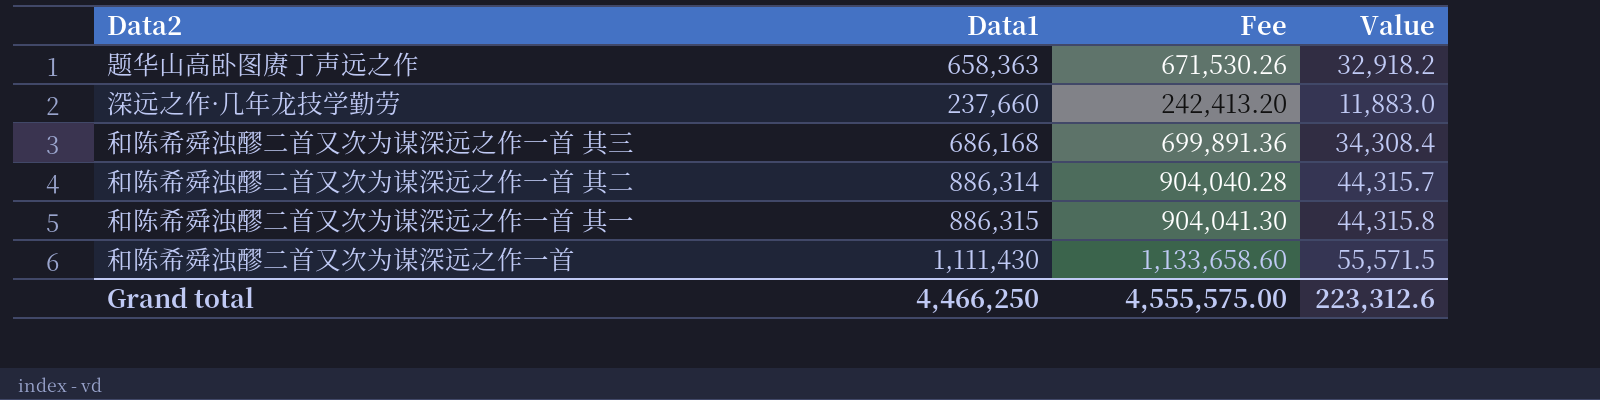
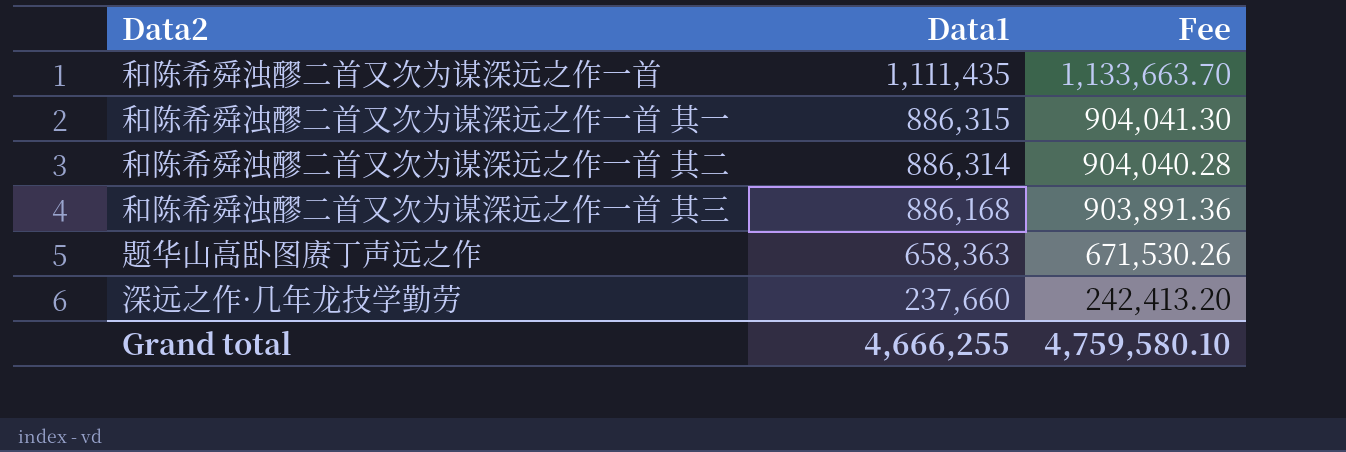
row order: none -> Data1 descending
column Value | formula: [Data1] * 0.05 -> none
和陈希舜浊醪二首又次为谋深远之作一首 | Data1: 1,111,430 -> 1,111,435
和陈希舜浊醪二首又次为谋深远之作一首 | Fee: 1,133,658.60 -> 1,133,663.70
和陈希舜浊醪二首又次为谋深远之作一首 其三 | Data1: 686,168 -> 886,168
和陈希舜浊醪二首又次为谋深远之作一首 其三 | Fee: 699,891.36 -> 903,891.36
Grand total | Data1: 4,466,250 -> 4,666,255
Grand total | Fee: 4,555,575.00 -> 4,759,580.10

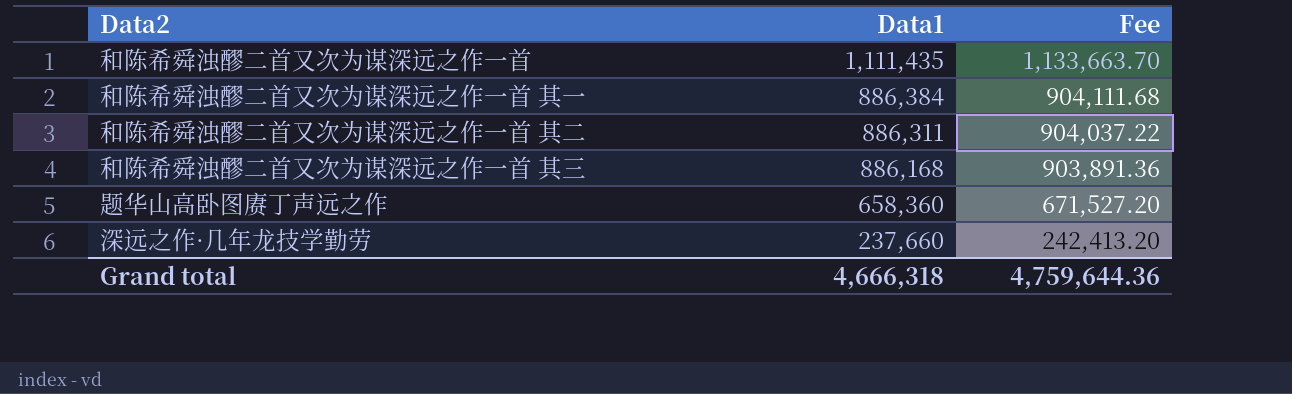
和陈希舜浊醪二首又次为谋深远之作一首 其一 | Data1: 886,315 -> 886,384
和陈希舜浊醪二首又次为谋深远之作一首 其一 | Fee: 904,041.30 -> 904,111.68
和陈希舜浊醪二首又次为谋深远之作一首 其二 | Data1: 886,314 -> 886,311
和陈希舜浊醪二首又次为谋深远之作一首 其二 | Fee: 904,040.28 -> 904,037.22
题华山高卧图赓丁声远之作 | Data1: 658,363 -> 658,360
题华山高卧图赓丁声远之作 | Fee: 671,530.26 -> 671,527.20
Grand total | Data1: 4,666,255 -> 4,666,318
Grand total | Fee: 4,759,580.10 -> 4,759,644.36

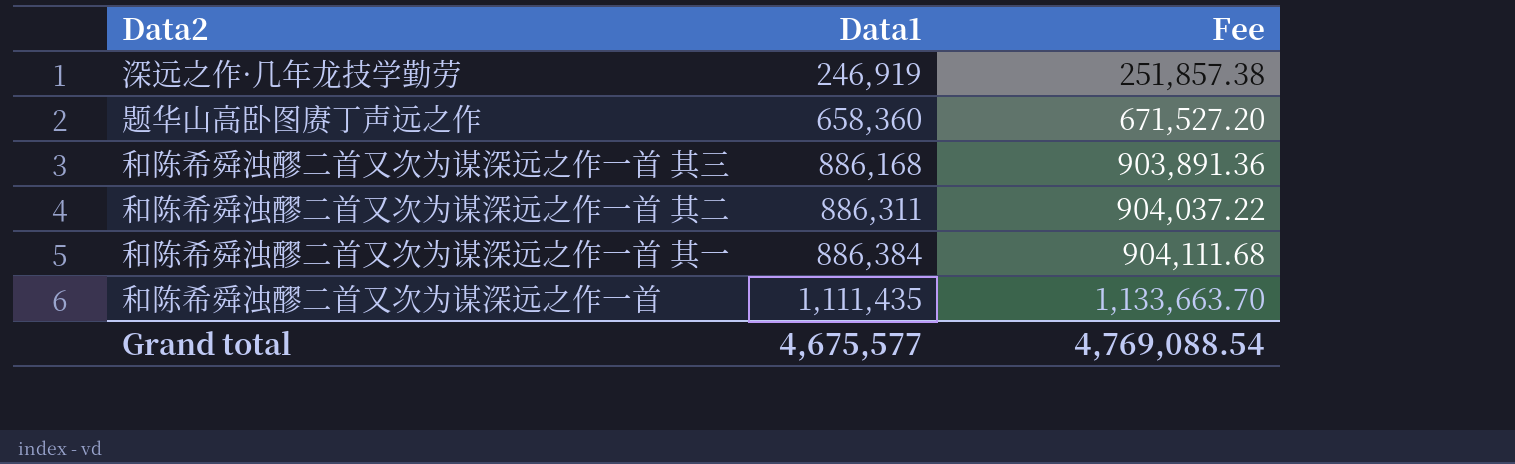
row order: Data1 descending -> Data1 ascending
深远之作·几年龙技学勤劳 | Data1: 237,660 -> 246,919
深远之作·几年龙技学勤劳 | Fee: 242,413.20 -> 251,857.38
Grand total | Data1: 4,666,318 -> 4,675,577
Grand total | Fee: 4,759,644.36 -> 4,769,088.54

